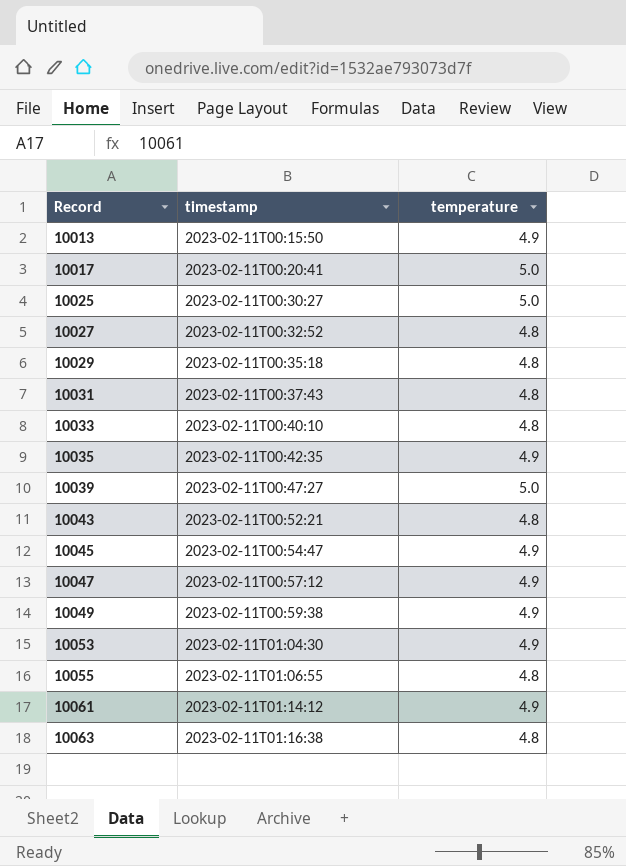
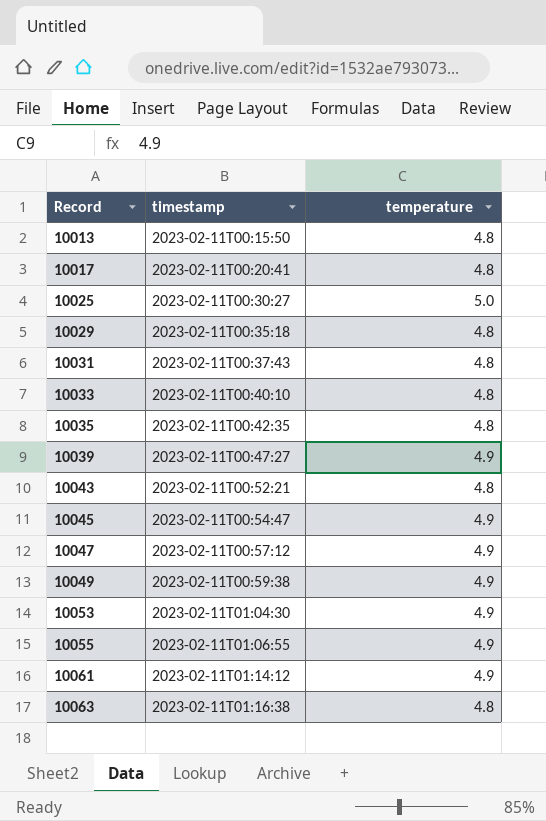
row 10027: 2023-02-11T00:32:52 | 4.8 -> none
10013 | temperature: 4.9 -> 4.8
10017 | temperature: 5.0 -> 4.8
10035 | temperature: 4.9 -> 4.8
10039 | temperature: 5.0 -> 4.9
10055 | temperature: 4.8 -> 4.9

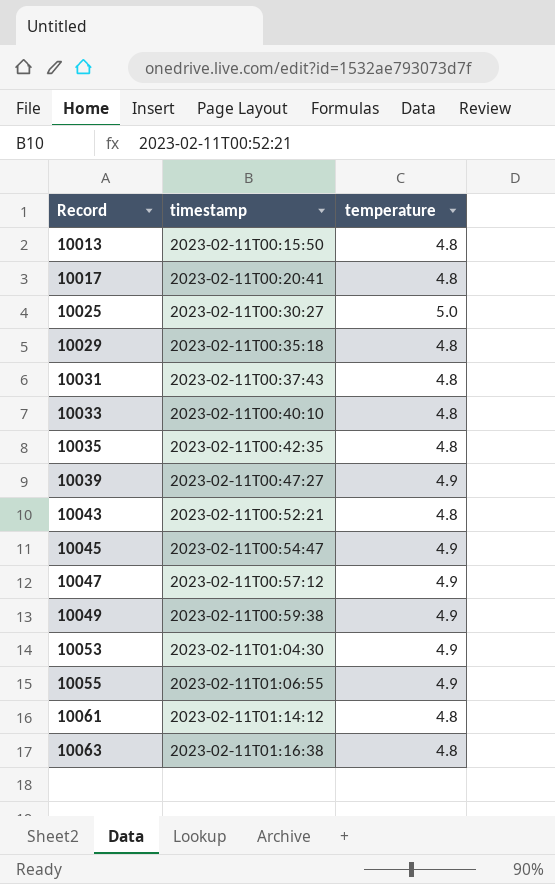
10061 | temperature: 4.9 -> 4.8

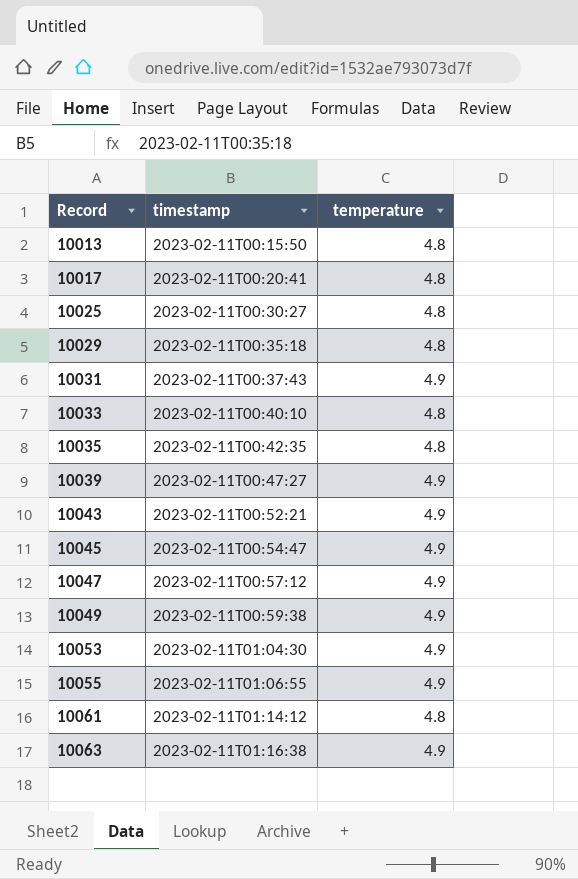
10025 | temperature: 5.0 -> 4.8
10031 | temperature: 4.8 -> 4.9
10043 | temperature: 4.8 -> 4.9
10063 | temperature: 4.8 -> 4.9

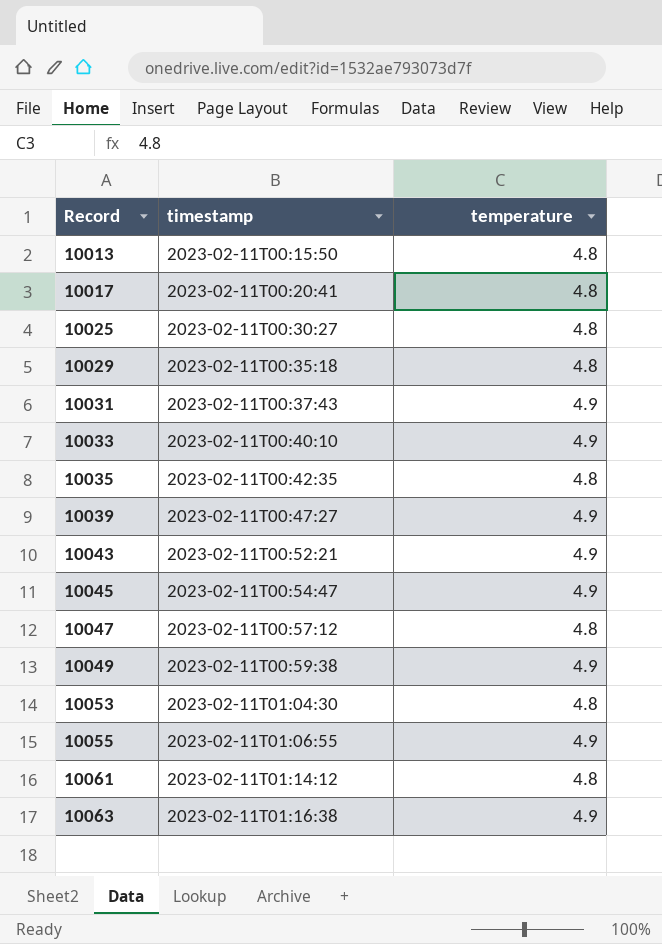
10033 | temperature: 4.8 -> 4.9
10047 | temperature: 4.9 -> 4.8
10053 | temperature: 4.9 -> 4.8

